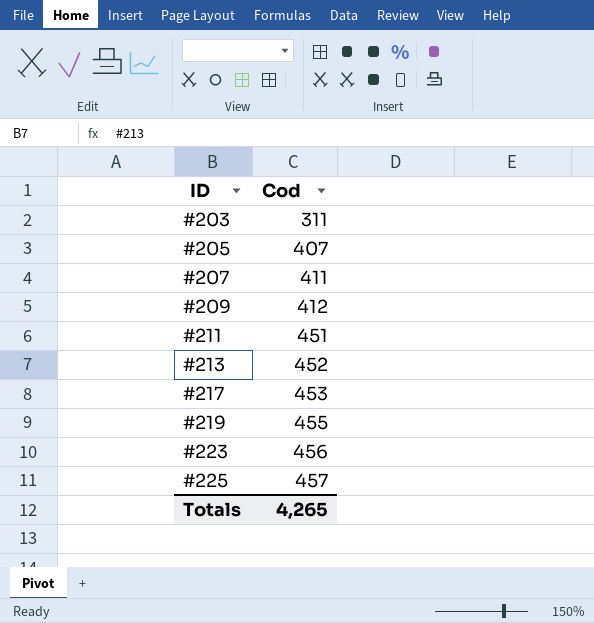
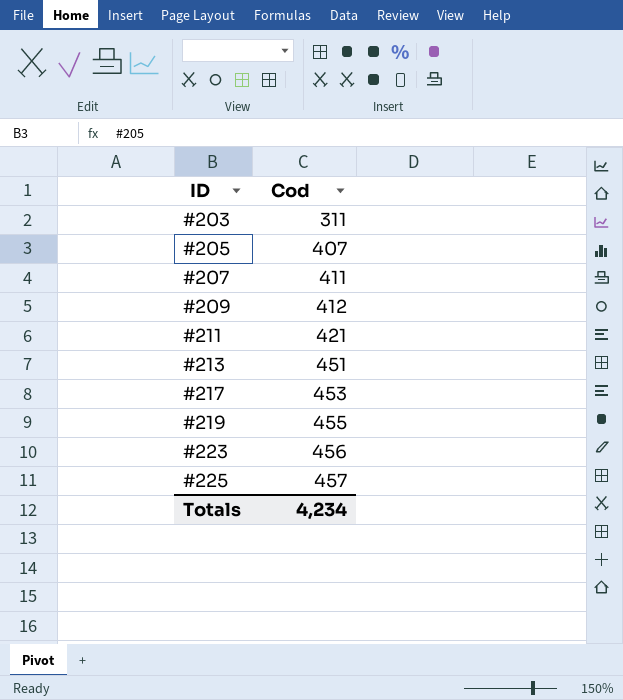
#211 | Cod: 451 -> 421
#213 | Cod: 452 -> 451
Totals | Cod: 4,265 -> 4,234

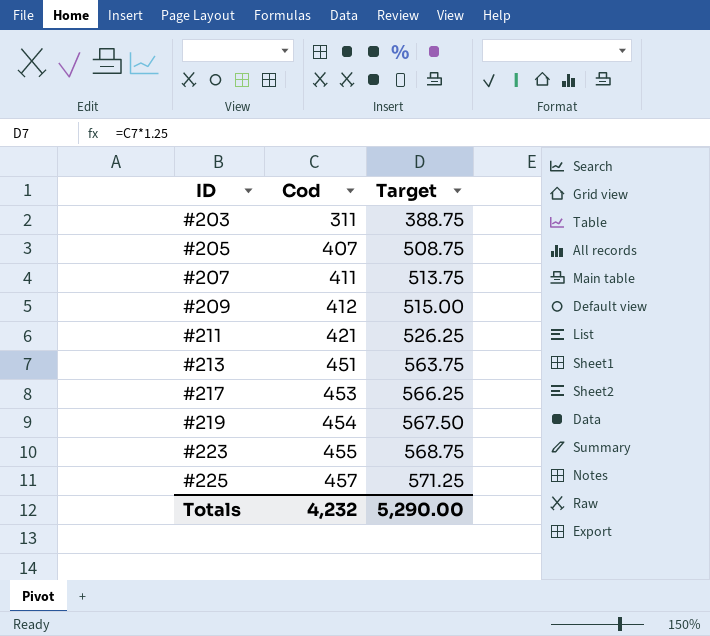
column Target | formula: none -> [Cod] * 1.25
#219 | Cod: 455 -> 454
#223 | Cod: 456 -> 455
Totals | Cod: 4,234 -> 4,232

